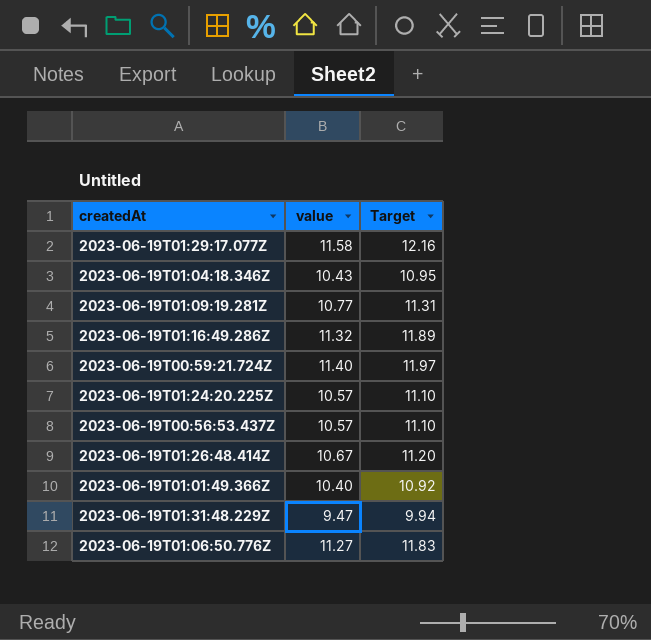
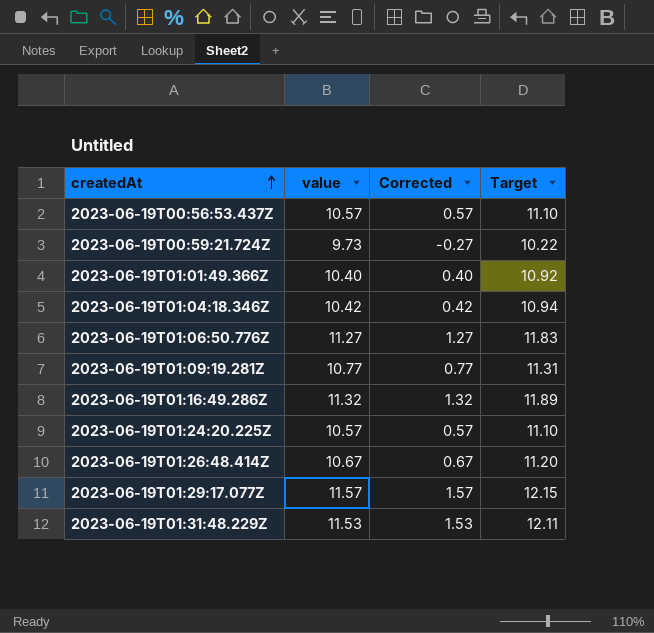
row order: none -> createdAt ascending
column Corrected | formula: none -> [value] - 10
2023-06-19T00:59:21.724Z | value: 11.40 -> 9.73
2023-06-19T00:59:21.724Z | Target: 11.97 -> 10.22
2023-06-19T01:04:18.346Z | value: 10.43 -> 10.42
2023-06-19T01:04:18.346Z | Target: 10.95 -> 10.94
2023-06-19T01:29:17.077Z | value: 11.58 -> 11.57
2023-06-19T01:29:17.077Z | Target: 12.16 -> 12.15
2023-06-19T01:31:48.229Z | value: 9.47 -> 11.53
2023-06-19T01:31:48.229Z | Target: 9.94 -> 12.11

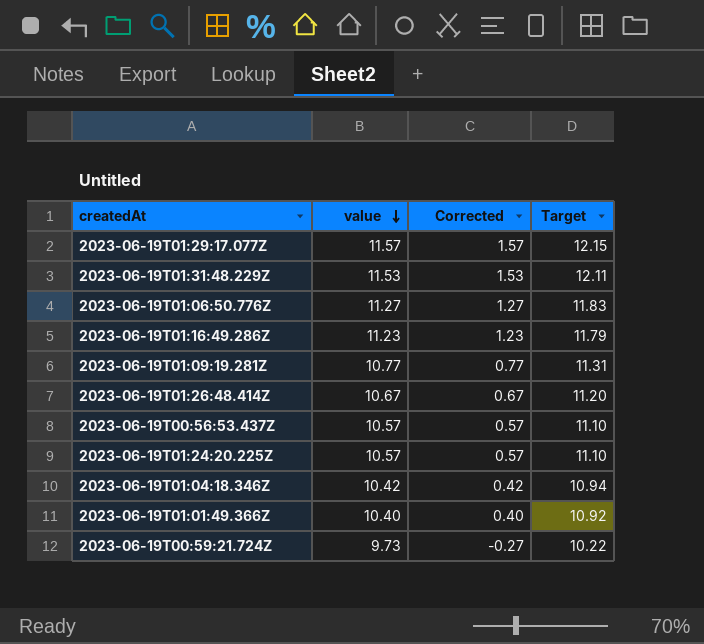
row order: createdAt ascending -> value descending
2023-06-19T01:16:49.286Z | value: 11.32 -> 11.23
2023-06-19T01:16:49.286Z | Corrected: 1.32 -> 1.23
2023-06-19T01:16:49.286Z | Target: 11.89 -> 11.79

